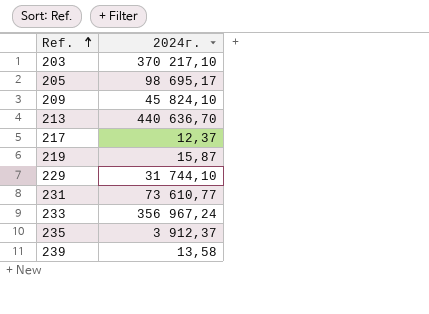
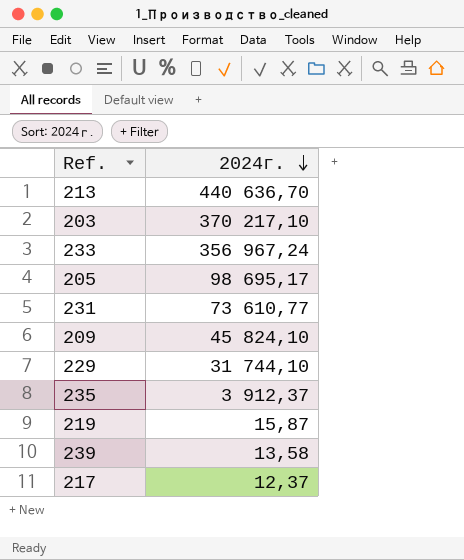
row order: Ref. ascending -> 2024г. descending

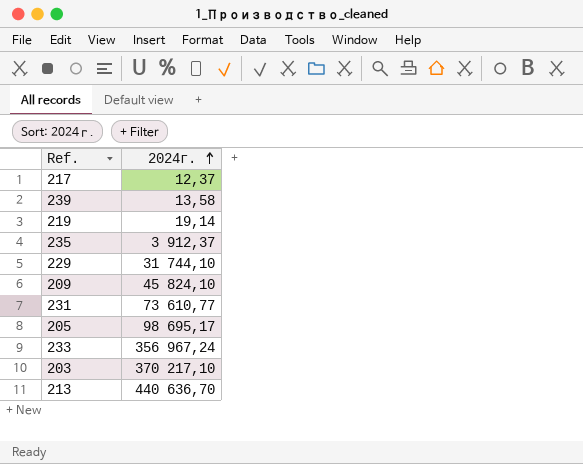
row order: 2024г. descending -> 2024г. ascending
219 | 2024г.: 15,87 -> 19,14

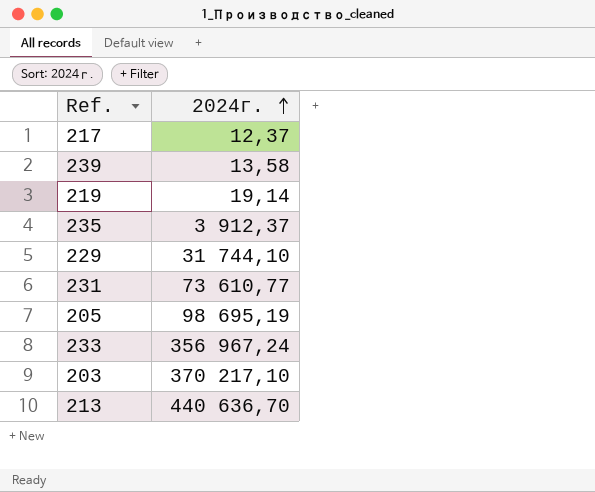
row 209: 45 824,10 -> none
205 | 2024г.: 98 695,17 -> 98 695,19

